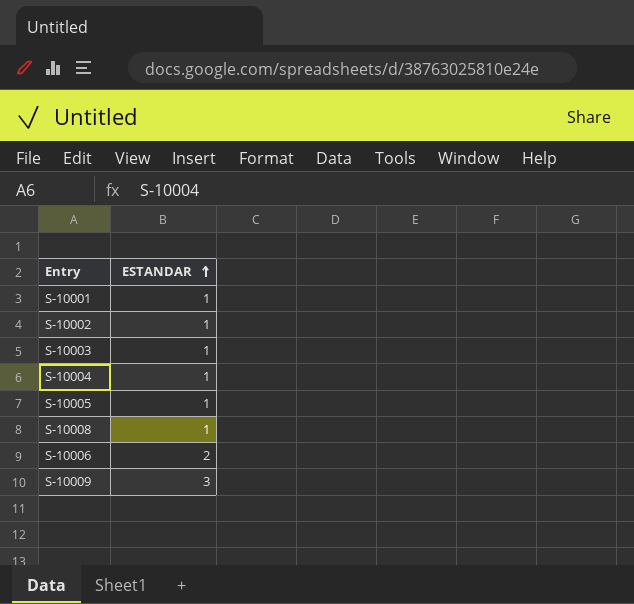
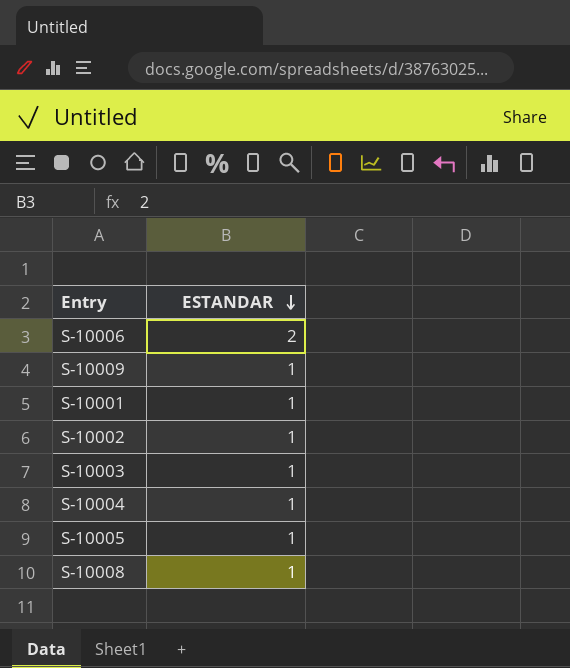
row order: ESTANDAR ascending -> ESTANDAR descending
S-10009 | ESTANDAR: 3 -> 1

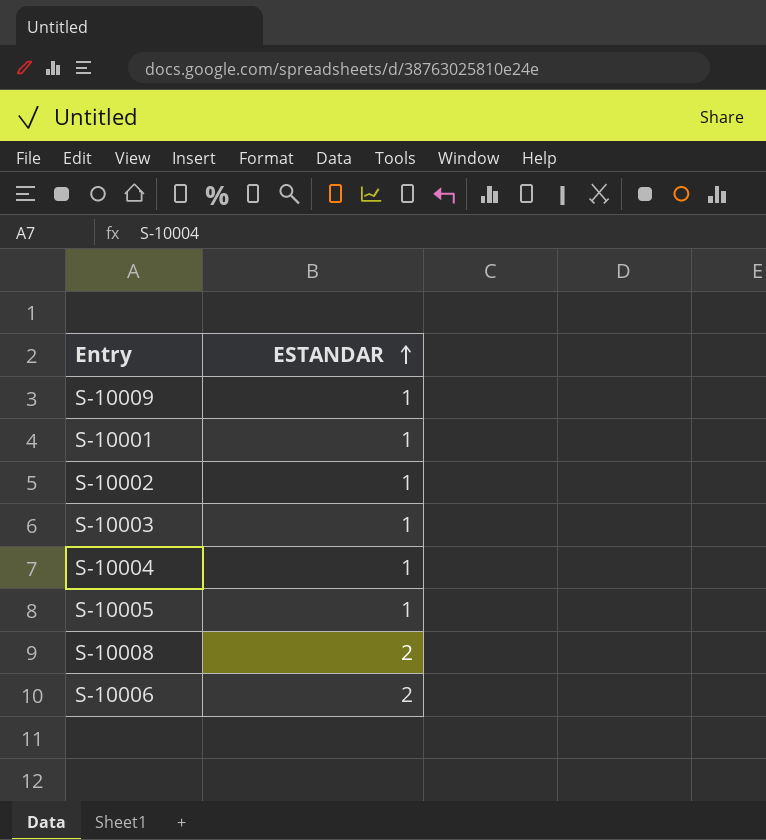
row order: ESTANDAR descending -> ESTANDAR ascending
S-10008 | ESTANDAR: 1 -> 2

